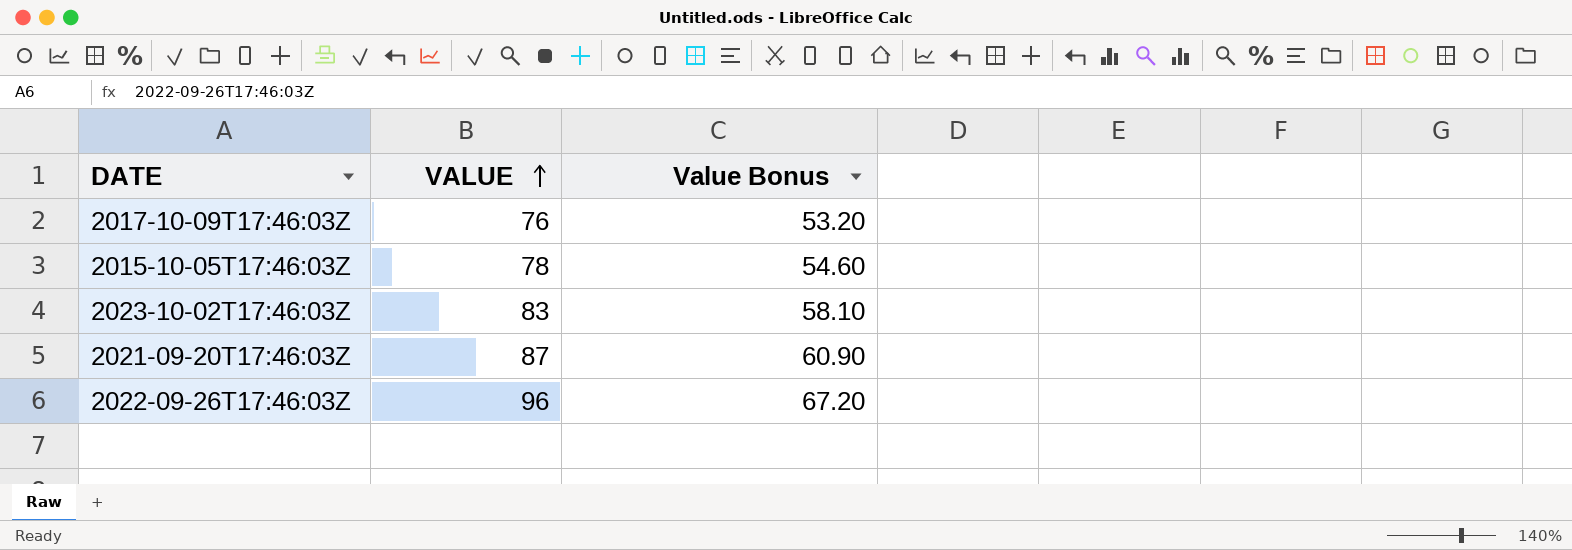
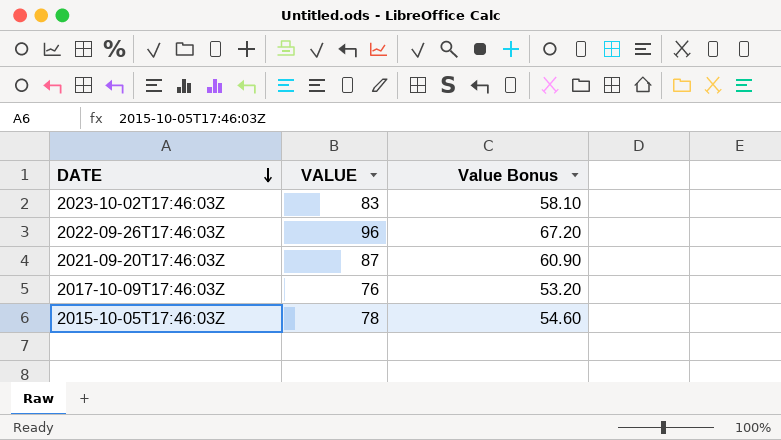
row order: VALUE ascending -> DATE descending

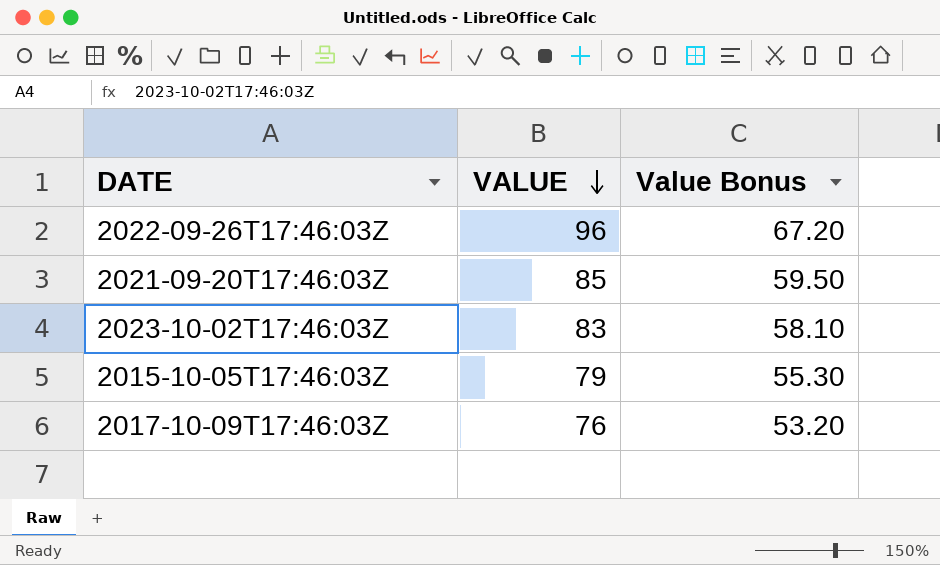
row order: DATE descending -> VALUE descending
2021-09-20T17:46:03Z | VALUE: 87 -> 85
2021-09-20T17:46:03Z | Value Bonus: 60.90 -> 59.50
2015-10-05T17:46:03Z | VALUE: 78 -> 79
2015-10-05T17:46:03Z | Value Bonus: 54.60 -> 55.30

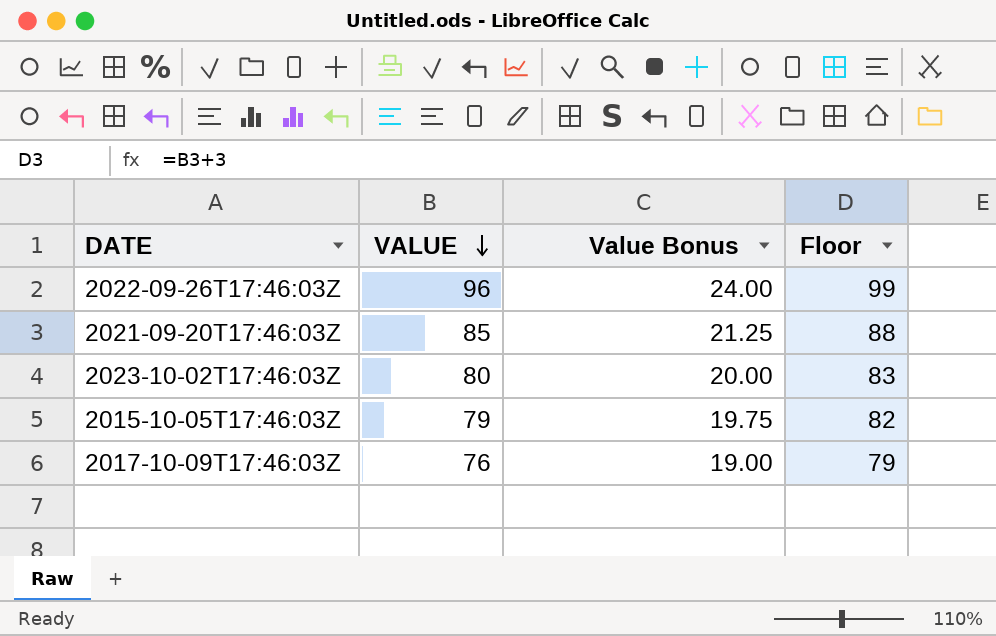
column Value Bonus | formula: [VALUE] * 0.7 -> [VALUE] * 0.25
column Floor | formula: none -> [VALUE] + 3
2023-10-02T17:46:03Z | VALUE: 83 -> 80

